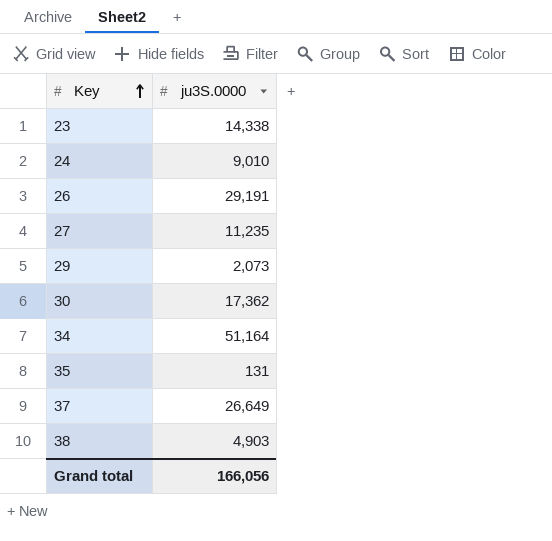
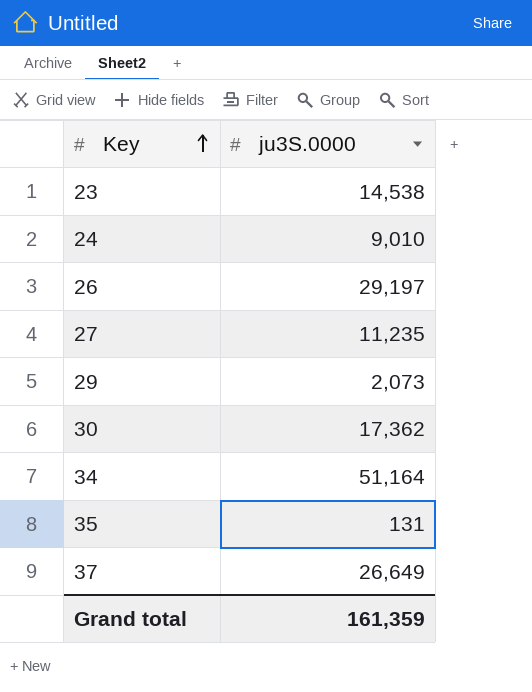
row 38: 4,903 -> none
23 | ju3S.0000: 14,338 -> 14,538
26 | ju3S.0000: 29,191 -> 29,197
Grand total | ju3S.0000: 166,056 -> 161,359

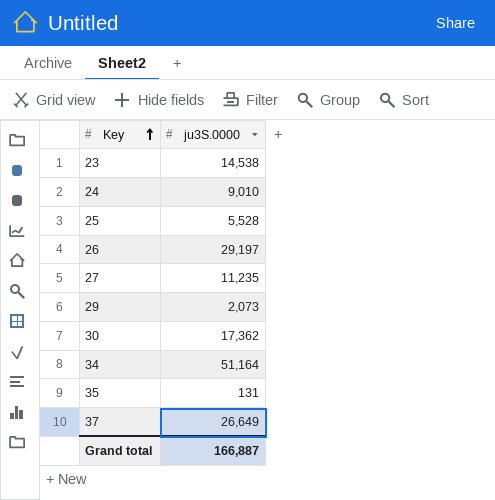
row 25: none -> 5,528
Grand total | ju3S.0000: 161,359 -> 166,887

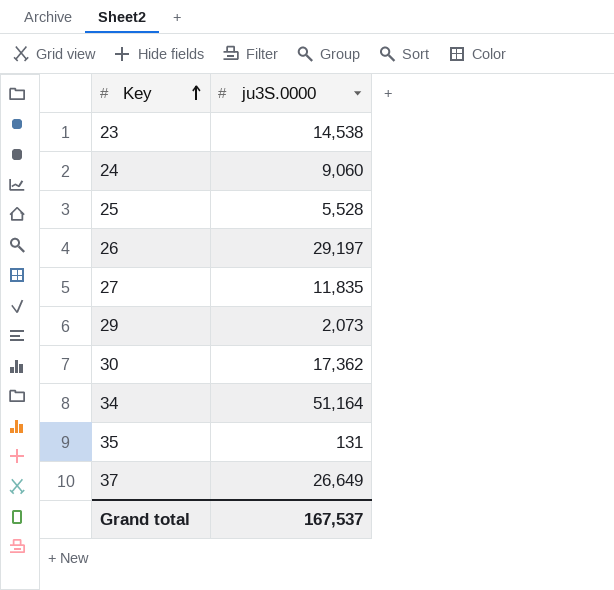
24 | ju3S.0000: 9,010 -> 9,060
27 | ju3S.0000: 11,235 -> 11,835
Grand total | ju3S.0000: 166,887 -> 167,537

